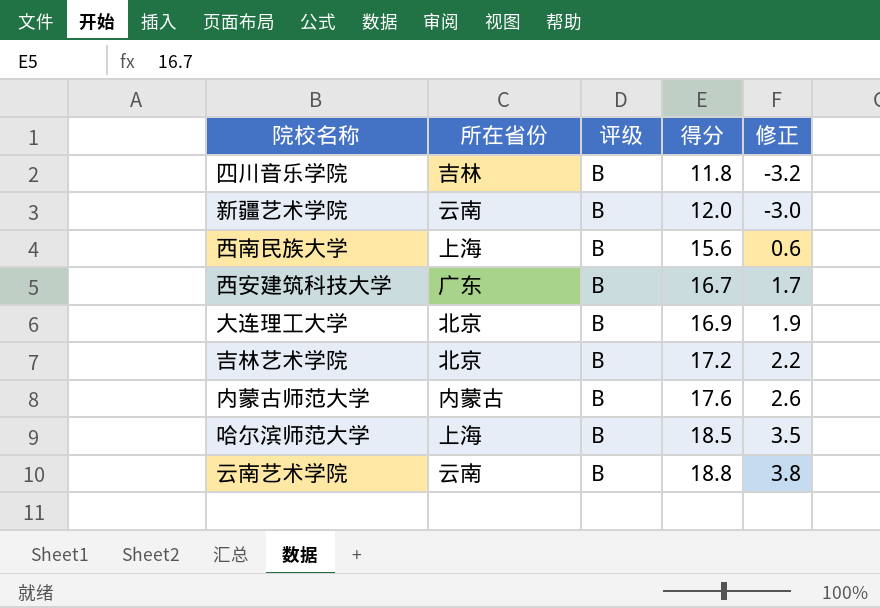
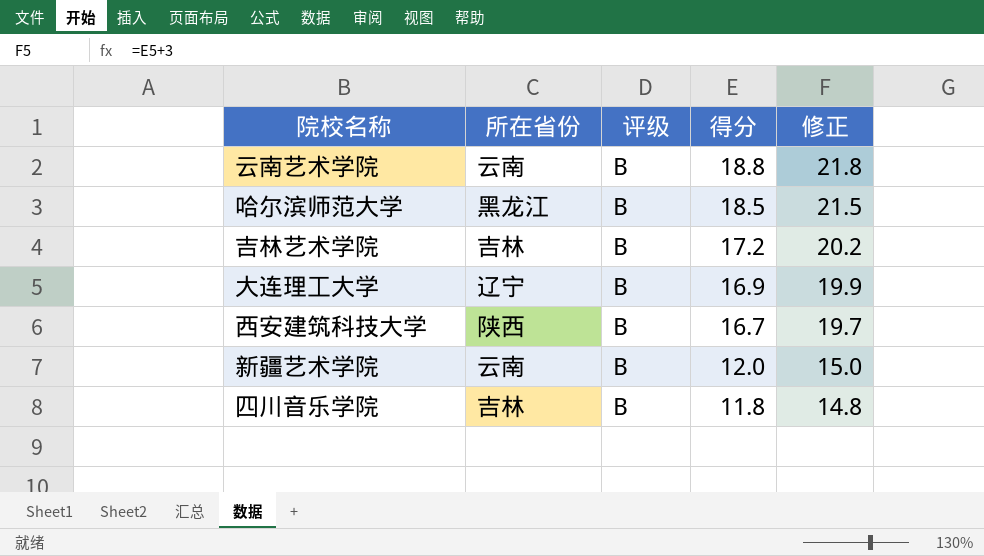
row order: 得分 ascending -> 得分 descending
column 修正 | formula: [得分] - 15 -> [得分] + 3
row 西南民族大学: 上海 | B | 15.6 | 0.6 -> none
row 内蒙古师范大学: 内蒙古 | B | 17.6 | 2.6 -> none
哈尔滨师范大学 | 所在省份: 上海 -> 黑龙江
吉林艺术学院 | 所在省份: 北京 -> 吉林
大连理工大学 | 所在省份: 北京 -> 辽宁
西安建筑科技大学 | 所在省份: 广东 -> 陕西

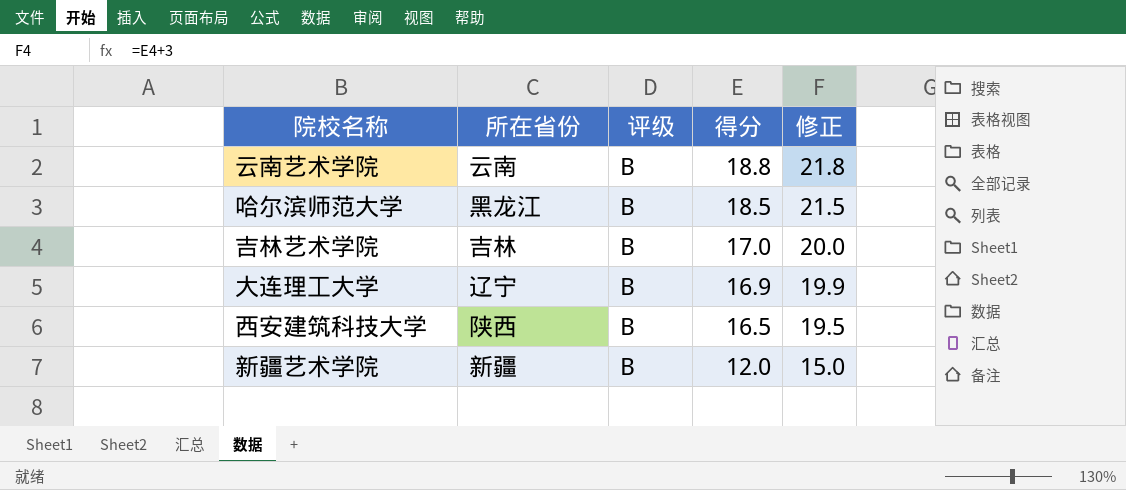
row 四川音乐学院: 吉林 | B | 11.8 | 14.8 -> none
吉林艺术学院 | 得分: 17.2 -> 17.0
吉林艺术学院 | 修正: 20.2 -> 20.0
西安建筑科技大学 | 得分: 16.7 -> 16.5
西安建筑科技大学 | 修正: 19.7 -> 19.5
新疆艺术学院 | 所在省份: 云南 -> 新疆

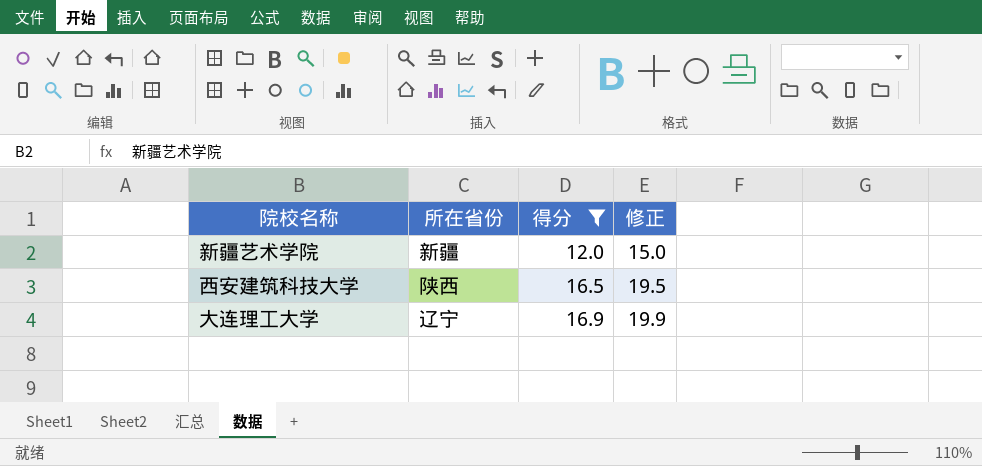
filter: none -> 得分 <= 16.9
row order: 得分 descending -> 得分 ascending
column 评级 | position: 3 -> none

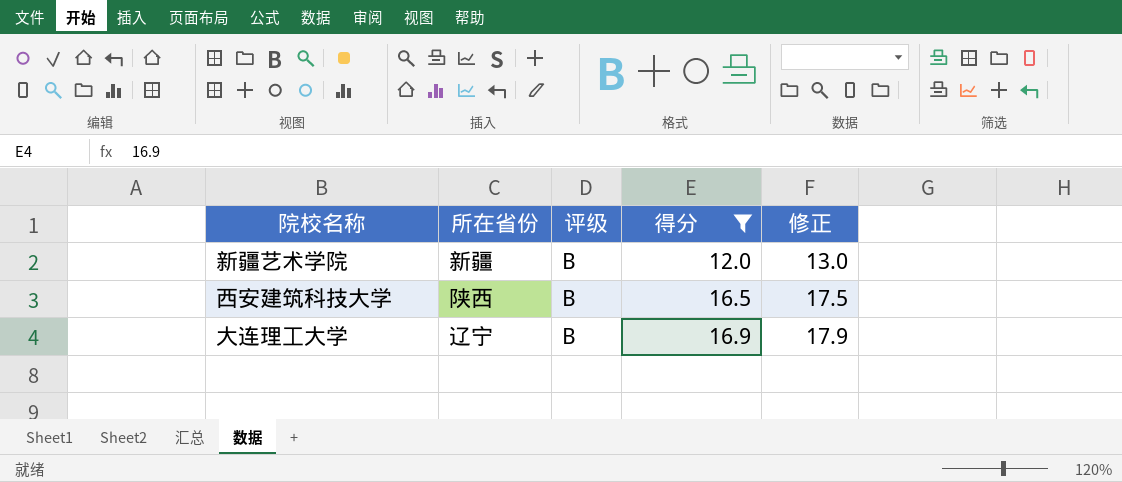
column 评级 | position: none -> 3
column 修正 | formula: [得分] + 3 -> [得分] + 1

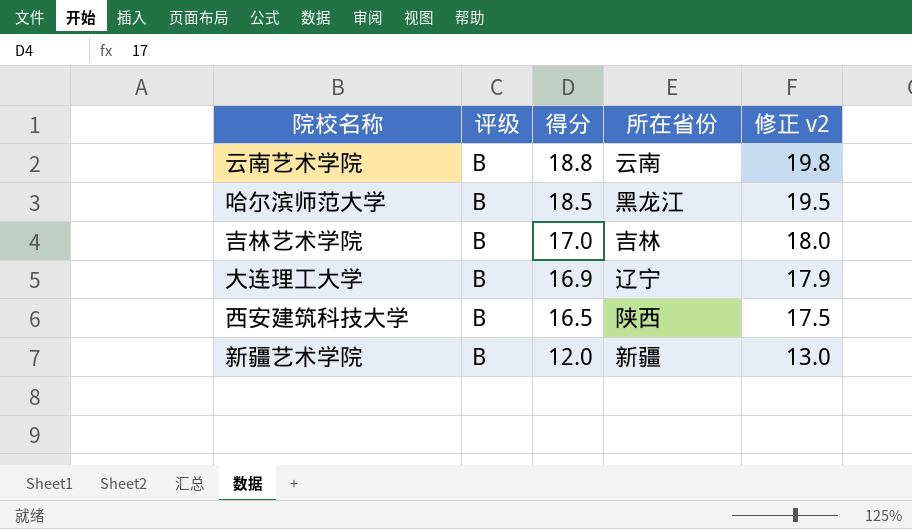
filter: 得分 <= 16.9 -> none
row order: 得分 ascending -> 得分 descending
column 所在省份 | position: 2 -> 4
column name: 修正 -> 修正 v2

